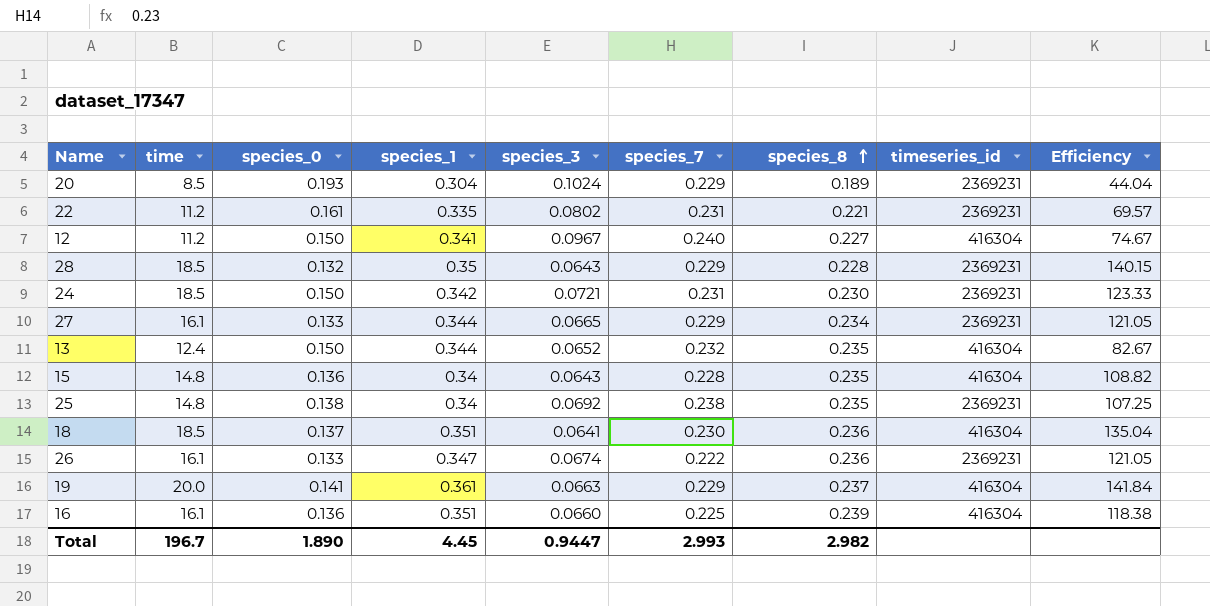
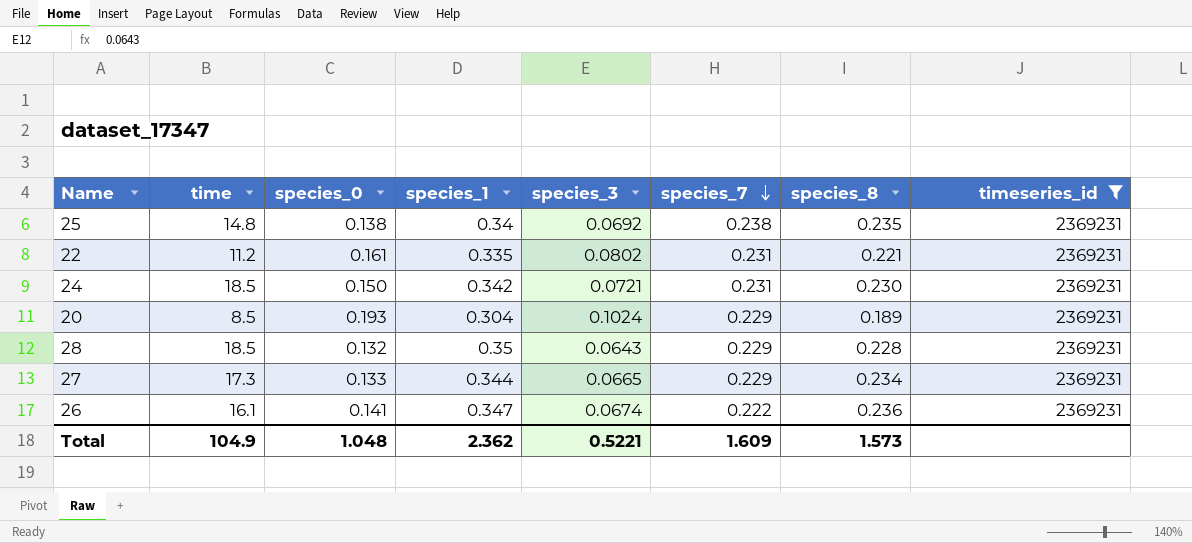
filter: none -> timeseries_id = 2369231
row order: species_8 ascending -> species_7 descending
column Efficiency | formula: [time] / [species_0] -> none
27 | time: 16.1 -> 17.3
26 | species_0: 0.133 -> 0.141
Total | time: 196.7 -> 104.9
Total | species_0: 1.890 -> 1.048
Total | species_1: 4.45 -> 2.362
Total | species_3: 0.9447 -> 0.5221
Total | species_7: 2.993 -> 1.609
Total | species_8: 2.982 -> 1.573

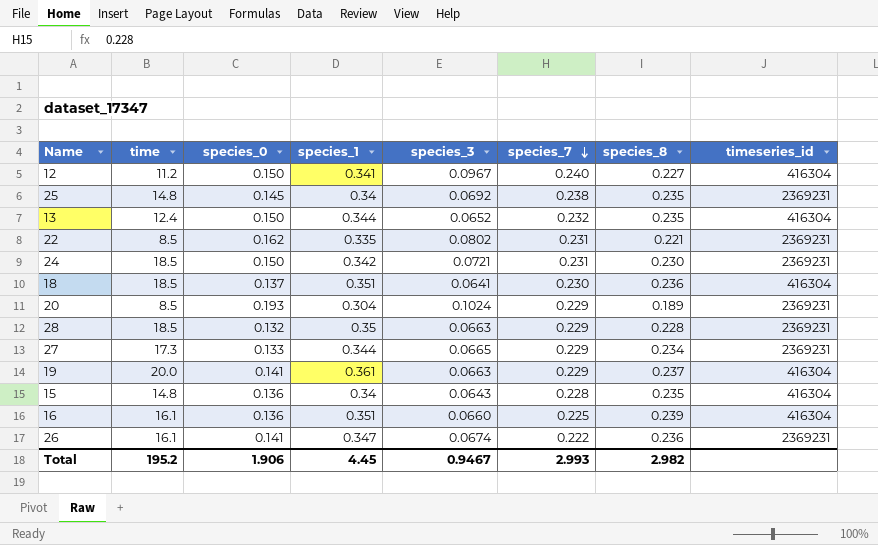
filter: timeseries_id = 2369231 -> none
25 | species_0: 0.138 -> 0.145
22 | time: 11.2 -> 8.5
22 | species_0: 0.161 -> 0.162
28 | species_3: 0.0643 -> 0.0663
Total | time: 104.9 -> 195.2
Total | species_0: 1.048 -> 1.906
Total | species_1: 2.362 -> 4.45
Total | species_3: 0.5221 -> 0.9467
Total | species_7: 1.609 -> 2.993
Total | species_8: 1.573 -> 2.982

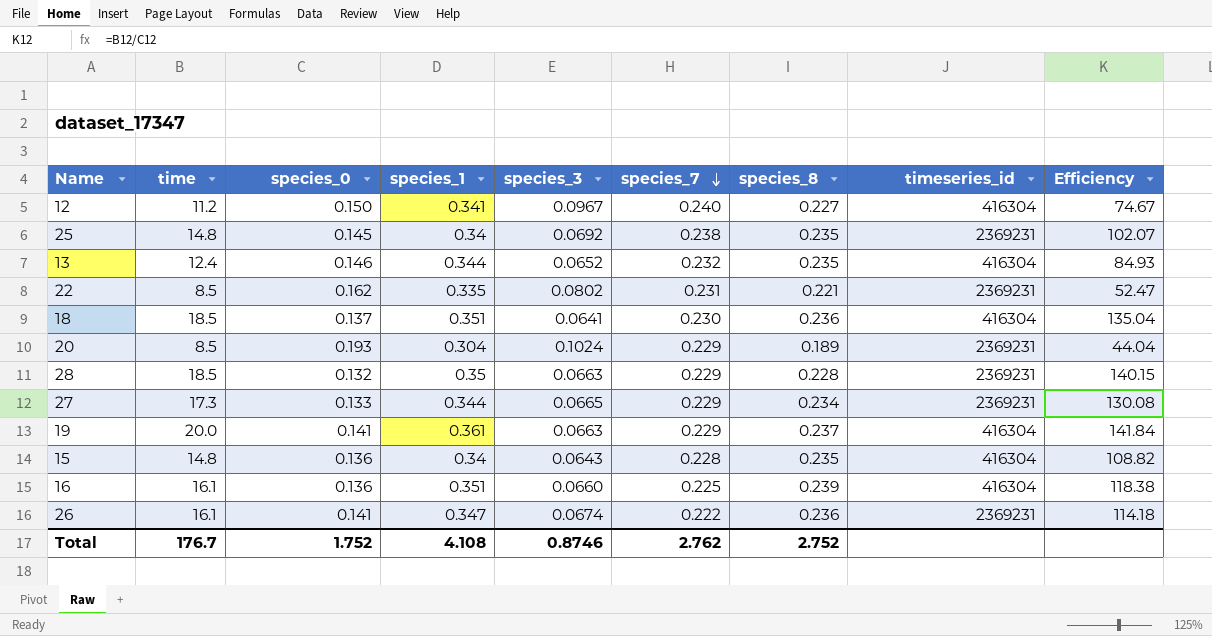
column Efficiency | formula: none -> [time] / [species_0]
row 24: 18.5 | 0.150 | 0.342 | 0.0721 | 0.231 | 0.230 | 2369231 -> none
13 | species_0: 0.150 -> 0.146
Total | time: 195.2 -> 176.7
Total | species_0: 1.906 -> 1.752
Total | species_1: 4.45 -> 4.108
Total | species_3: 0.9467 -> 0.8746
Total | species_7: 2.993 -> 2.762
Total | species_8: 2.982 -> 2.752

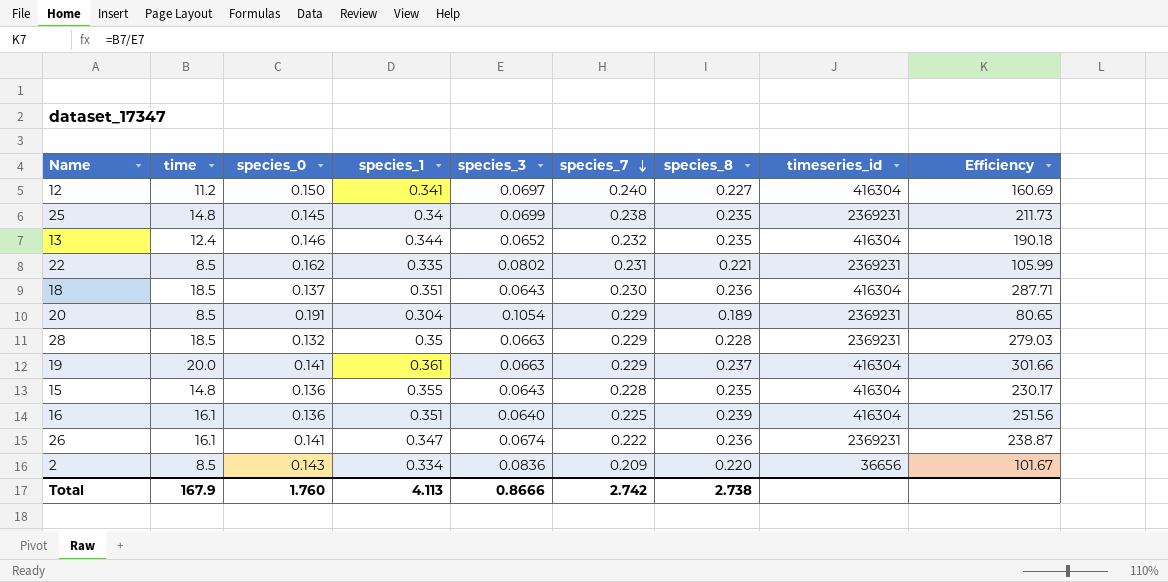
column Efficiency | formula: [time] / [species_0] -> [time] / [species_3]
row 27: 17.3 | 0.133 | 0.344 | 0.0665 | 0.229 | 0.234 | 2369231 | 130.08 -> none
12 | species_3: 0.0967 -> 0.0697
25 | species_3: 0.0692 -> 0.0699
18 | species_3: 0.0641 -> 0.0643
20 | species_0: 0.193 -> 0.191
20 | species_3: 0.1024 -> 0.1054
15 | species_1: 0.34 -> 0.355
16 | species_3: 0.0660 -> 0.0640
row 2: none -> 8.5 | 0.143 | 0.334 | 0.0836 | 0.209 | 0.220 | 36656 | 101.67
Total | time: 176.7 -> 167.9
Total | species_0: 1.752 -> 1.760
Total | species_1: 4.108 -> 4.113
Total | species_3: 0.8746 -> 0.8666
Total | species_7: 2.762 -> 2.742
Total | species_8: 2.752 -> 2.738

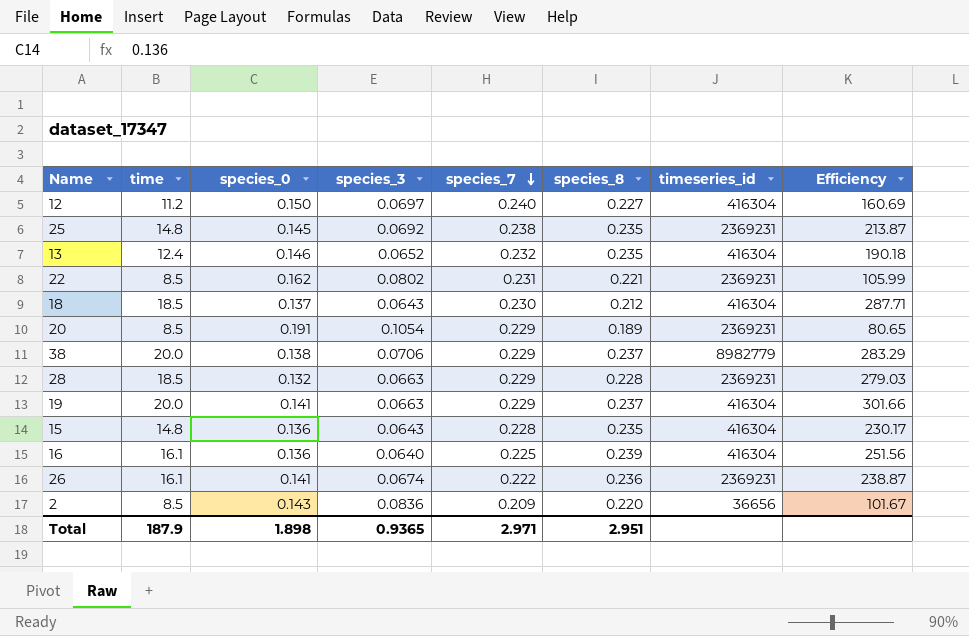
column species_1 | position: 4 -> none
25 | species_3: 0.0699 -> 0.0692
25 | Efficiency: 211.73 -> 213.87
18 | species_8: 0.236 -> 0.212
row 38: none -> 20.0 | 0.138 | 0.0706 | 0.229 | 0.237 | 8982779 | 283.29
Total | time: 167.9 -> 187.9
Total | species_0: 1.760 -> 1.898
Total | species_3: 0.8666 -> 0.9365
Total | species_7: 2.742 -> 2.971
Total | species_8: 2.738 -> 2.951

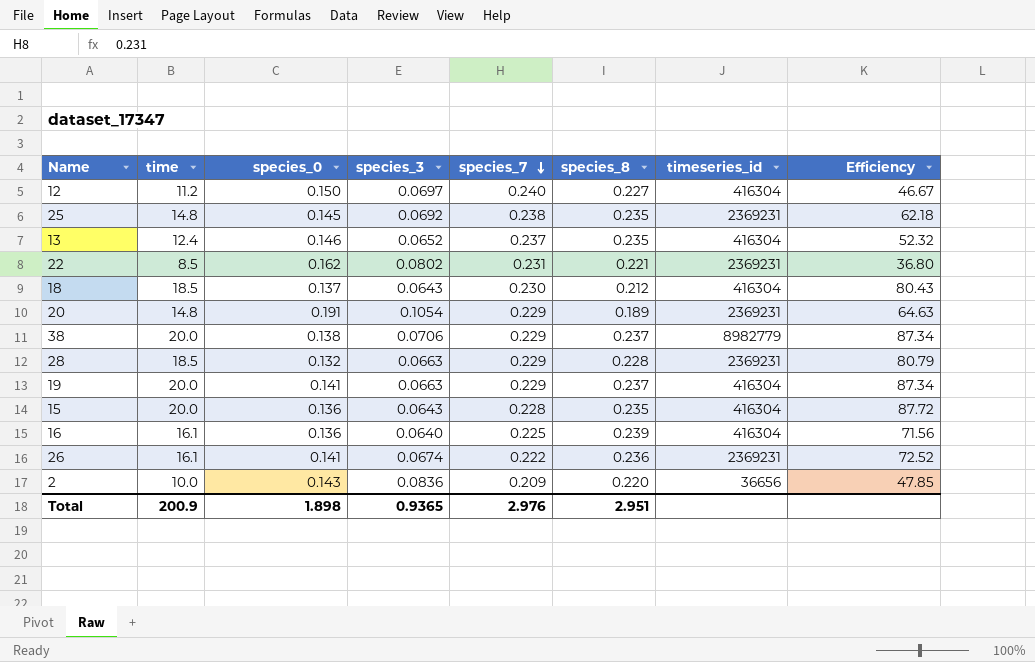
column Efficiency | formula: [time] / [species_3] -> [time] / [species_7]
13 | species_7: 0.232 -> 0.237
20 | time: 8.5 -> 14.8
15 | time: 14.8 -> 20.0
2 | time: 8.5 -> 10.0
Total | time: 187.9 -> 200.9
Total | species_7: 2.971 -> 2.976

